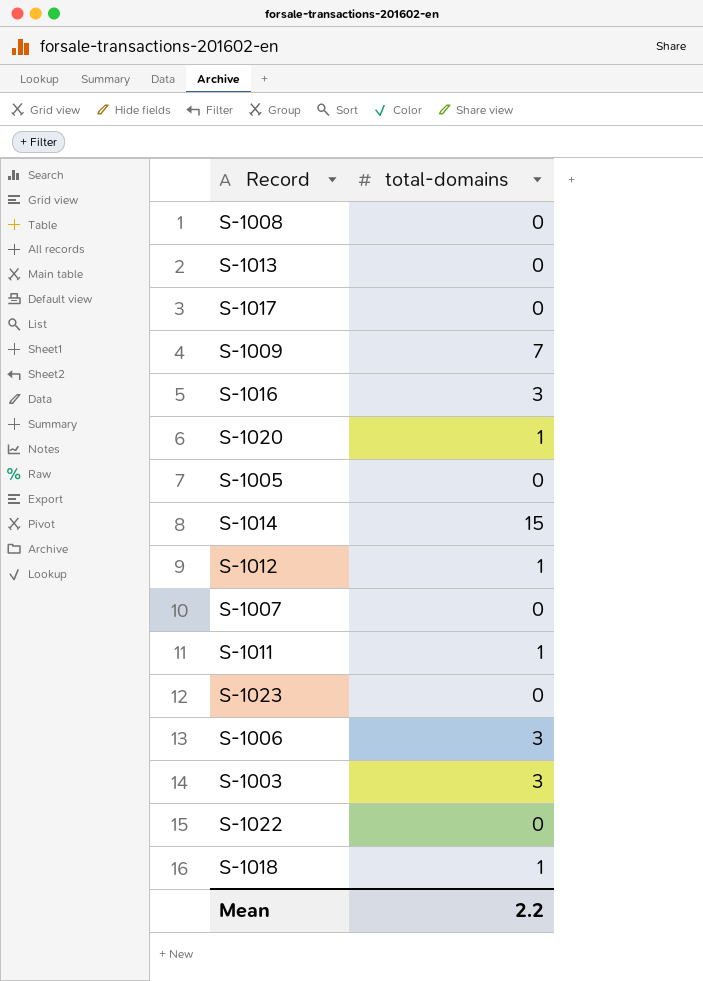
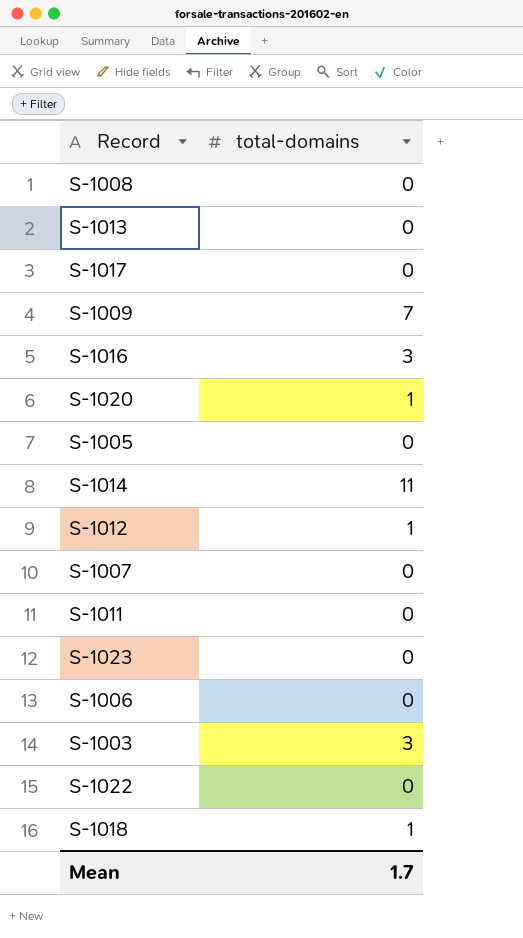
S-1014 | total-domains: 15 -> 11
S-1011 | total-domains: 1 -> 0
S-1006 | total-domains: 3 -> 0
Mean | total-domains: 2.2 -> 1.7

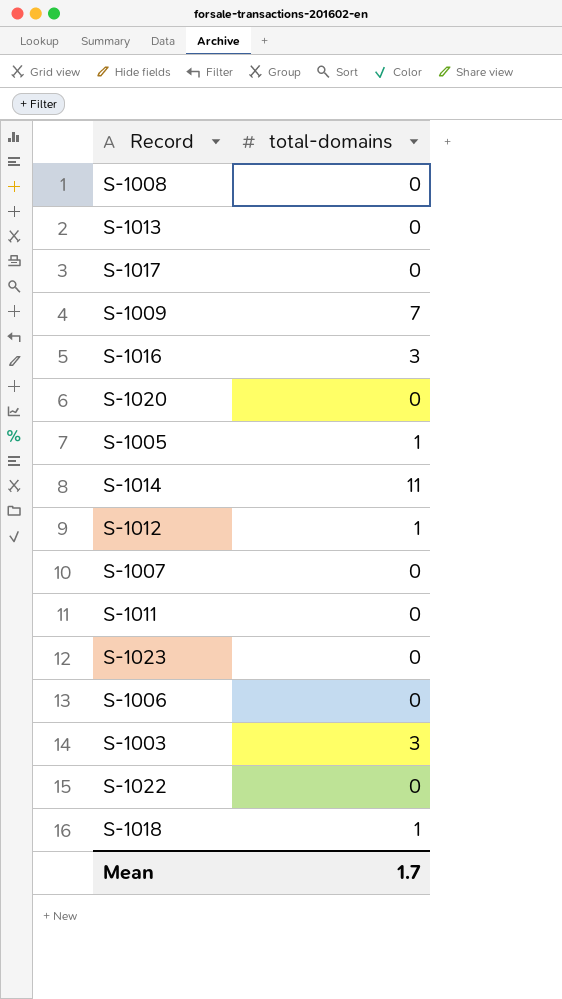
S-1020 | total-domains: 1 -> 0
S-1005 | total-domains: 0 -> 1

